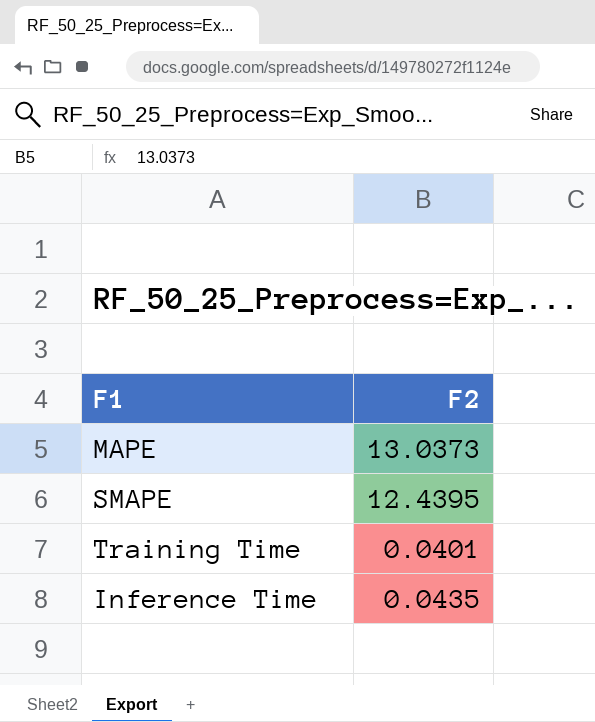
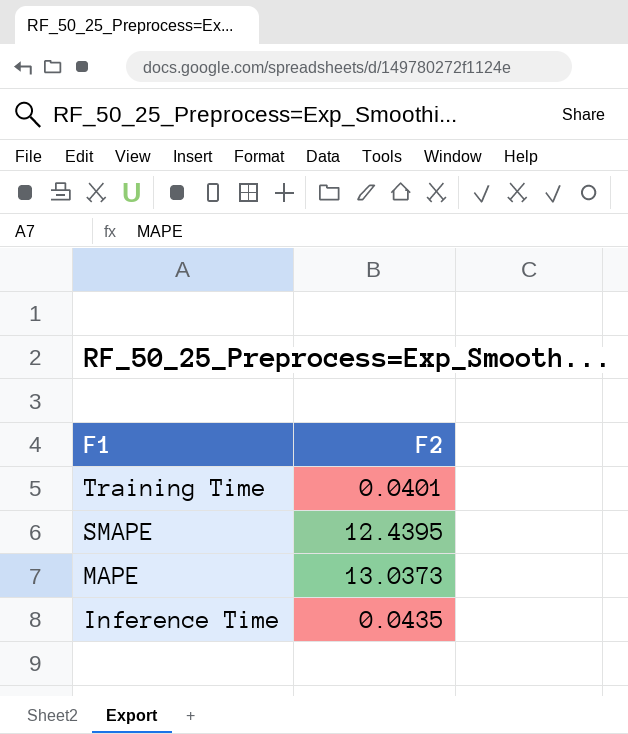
row order: none -> F1 descending

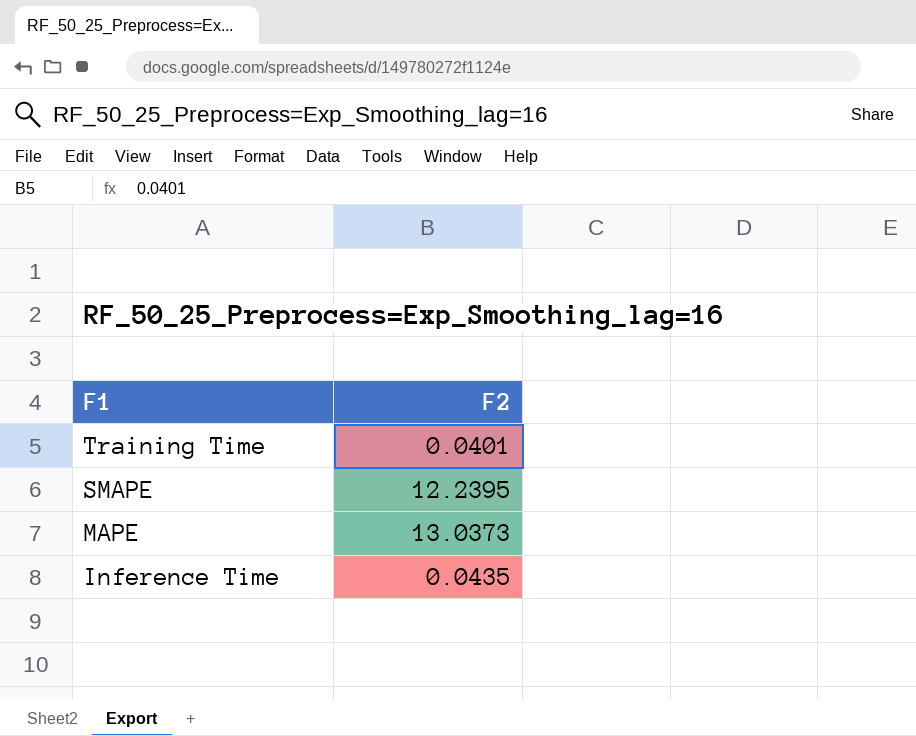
SMAPE | F2: 12.4395 -> 12.2395

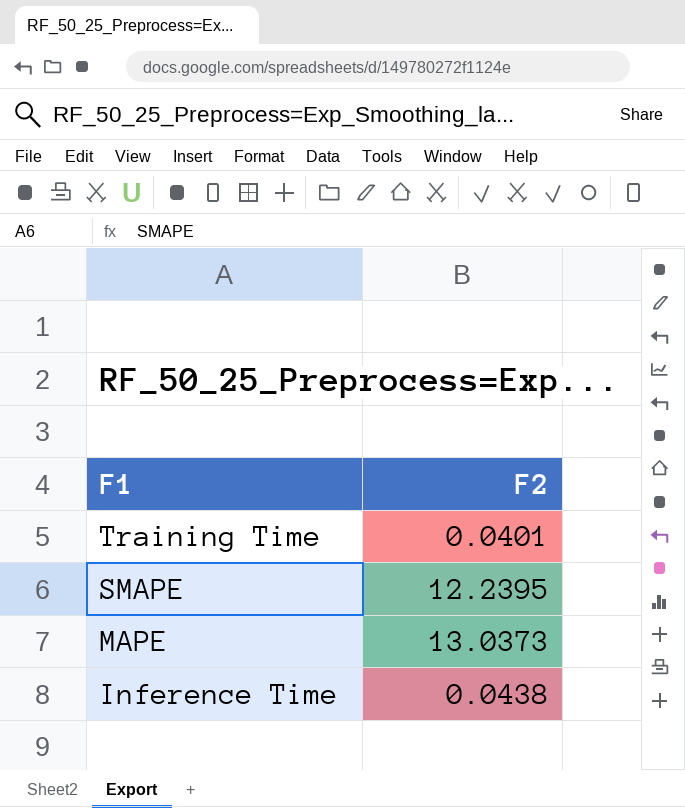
Inference Time | F2: 0.0435 -> 0.0438

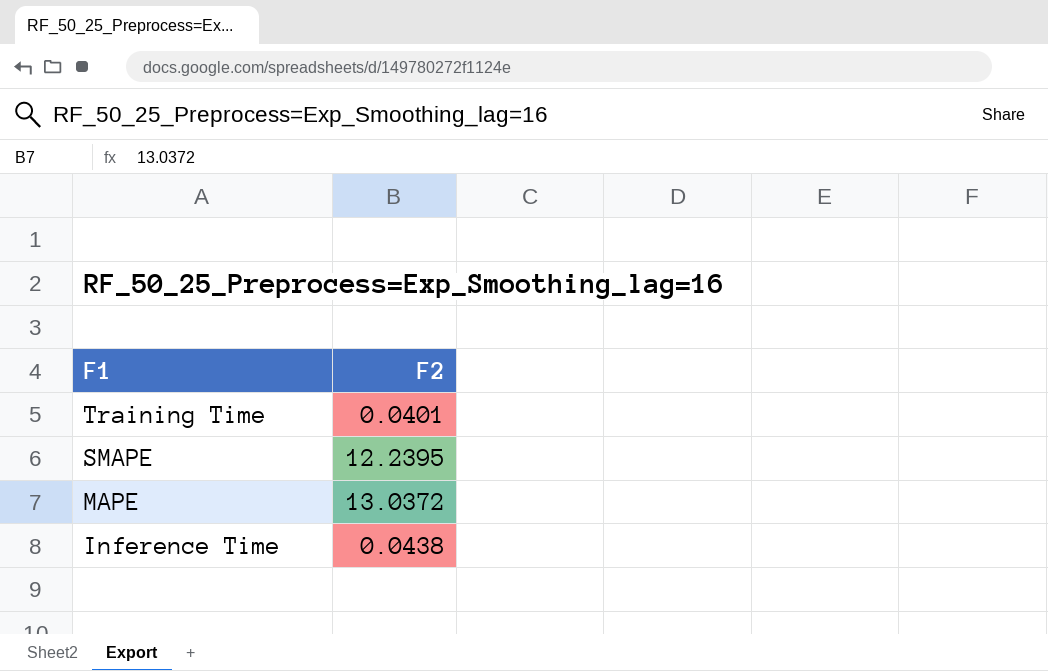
MAPE | F2: 13.0373 -> 13.0372

